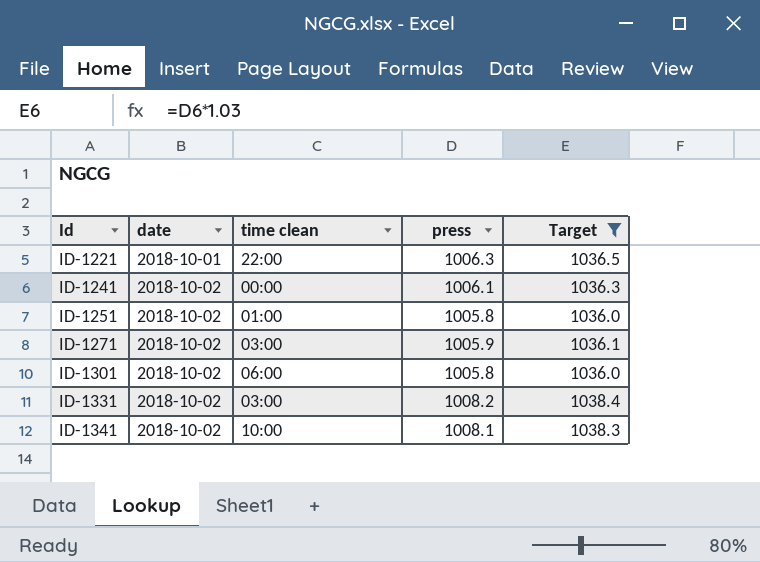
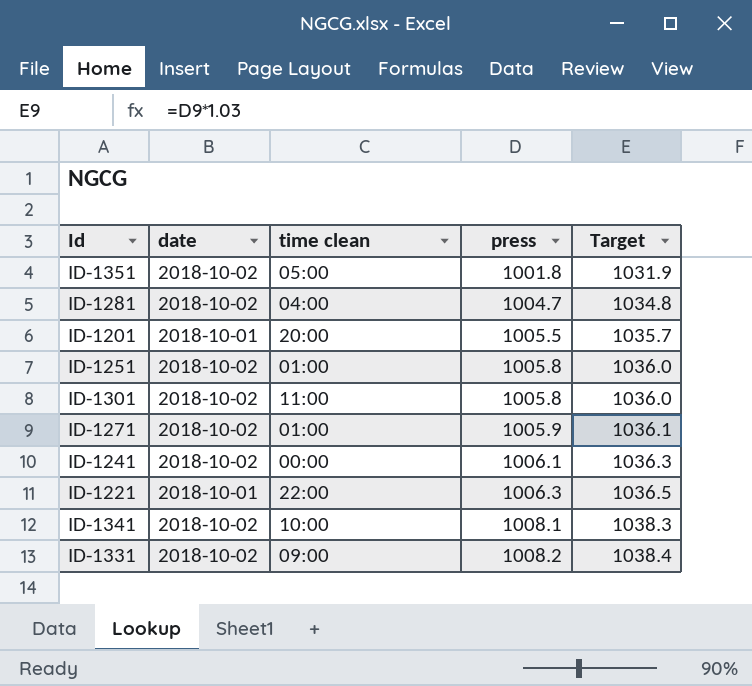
filter: Target >= 1036.0 -> none
row order: Id ascending -> press ascending
ID-1301 | time clean: 06:00 -> 11:00
ID-1271 | time clean: 03:00 -> 01:00
ID-1331 | time clean: 03:00 -> 09:00

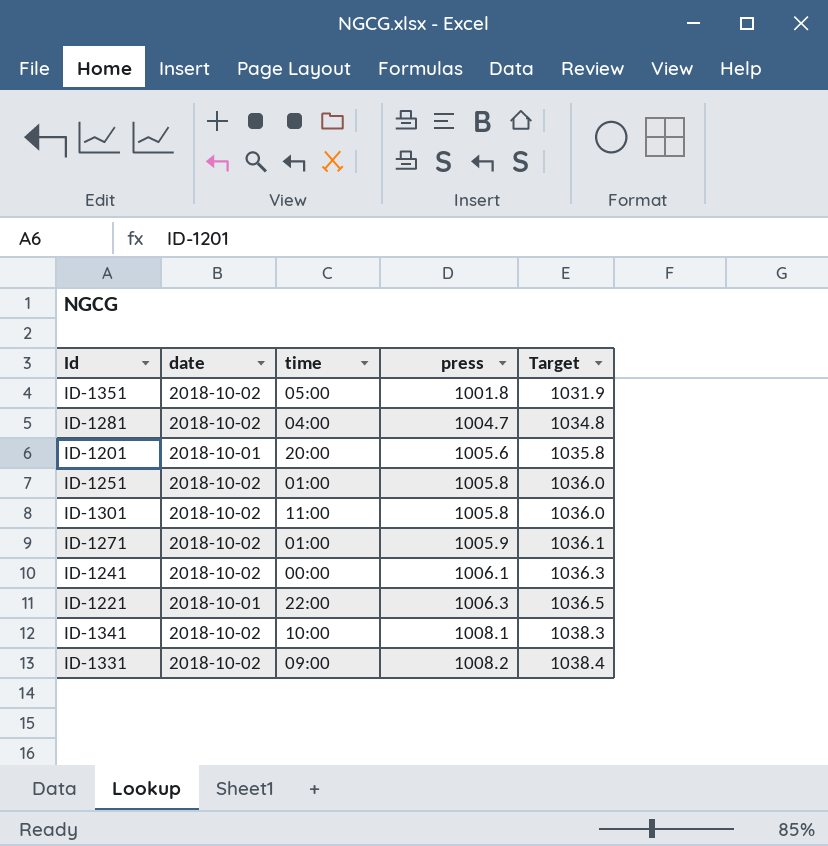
column name: time clean -> time
ID-1201 | press: 1005.5 -> 1005.6
ID-1201 | Target: 1035.7 -> 1035.8

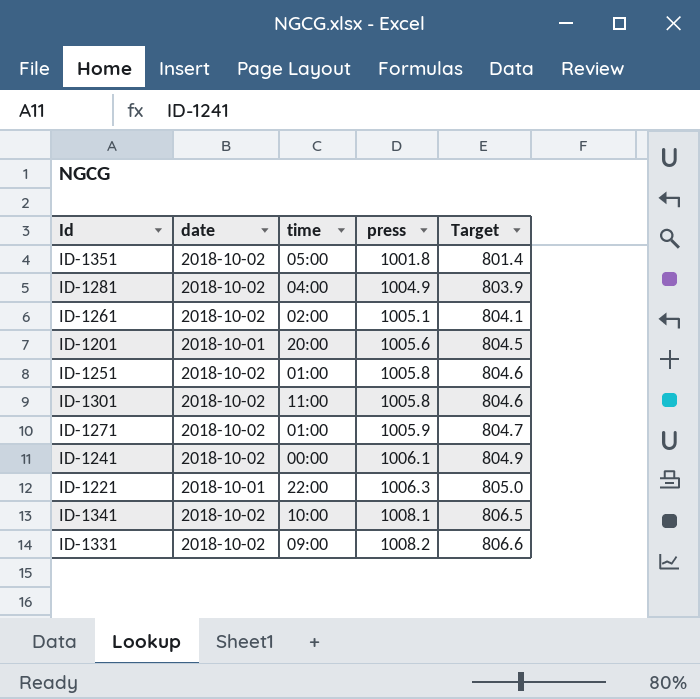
column Target | formula: [press] * 1.03 -> [press] * 0.8
ID-1281 | press: 1004.7 -> 1004.9
row ID-1261: none -> 2018-10-02 | 02:00 | 1005.1 | 804.1

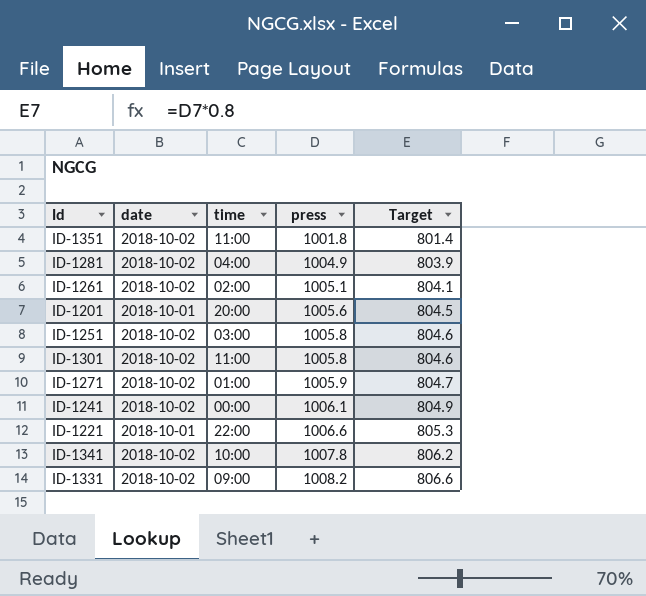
ID-1351 | time: 05:00 -> 11:00
ID-1251 | time: 01:00 -> 03:00
ID-1221 | press: 1006.3 -> 1006.6
ID-1221 | Target: 805.0 -> 805.3
ID-1341 | press: 1008.1 -> 1007.8
ID-1341 | Target: 806.5 -> 806.2

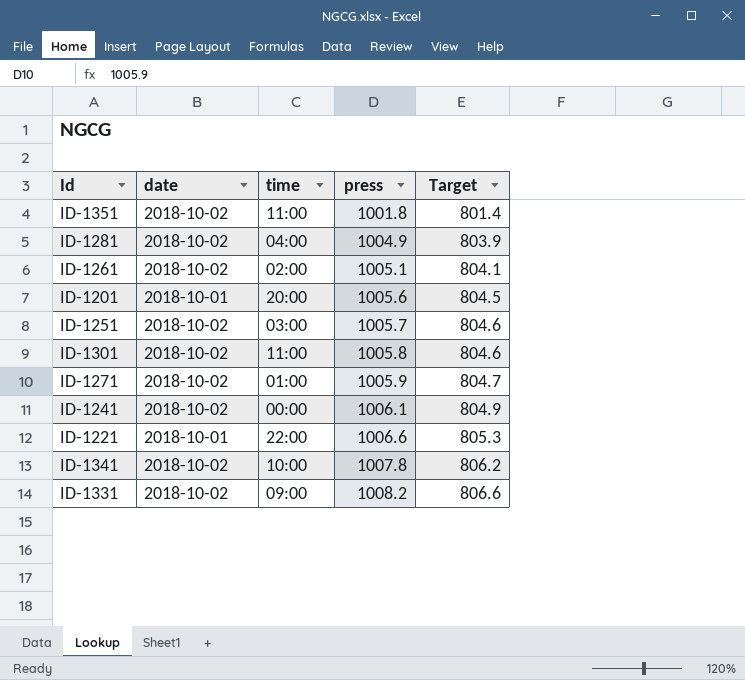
ID-1251 | press: 1005.8 -> 1005.7

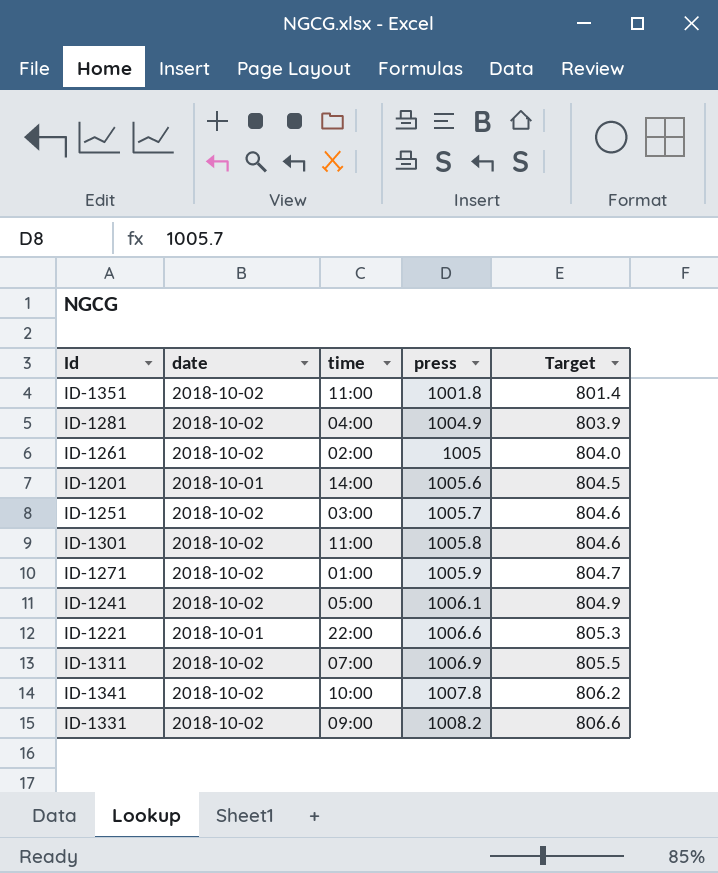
ID-1261 | press: 1005.1 -> 1005
ID-1261 | Target: 804.1 -> 804.0
ID-1201 | time: 20:00 -> 14:00
ID-1241 | time: 00:00 -> 05:00
row ID-1311: none -> 2018-10-02 | 07:00 | 1006.9 | 805.5

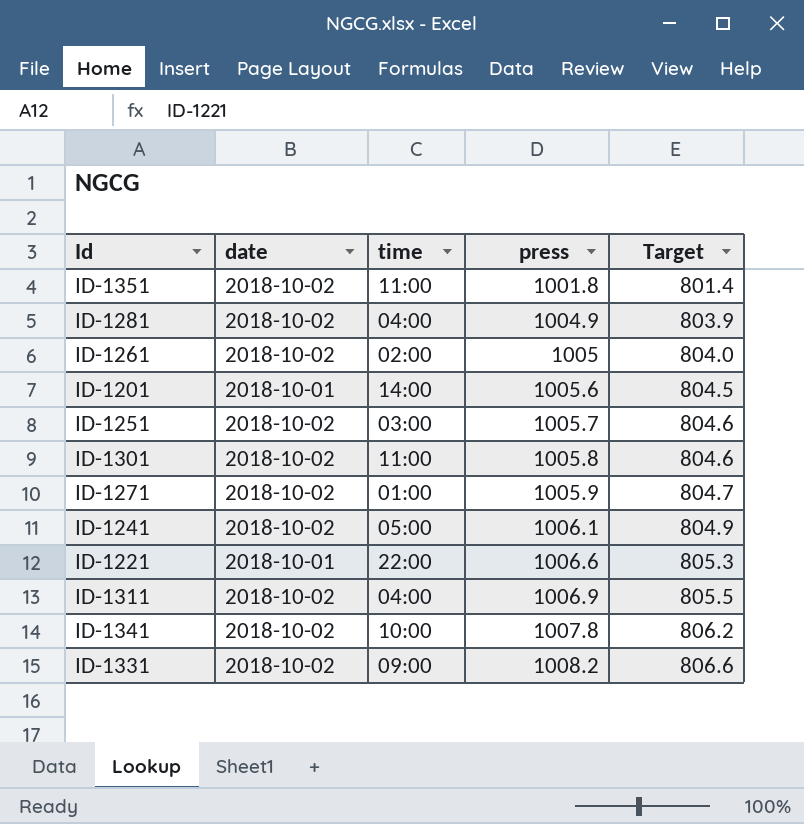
ID-1311 | time: 07:00 -> 04:00

